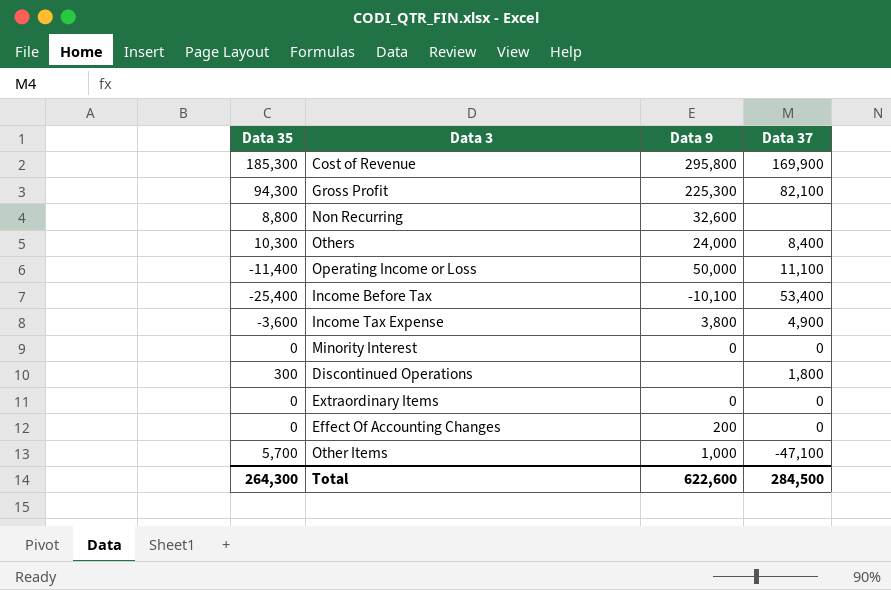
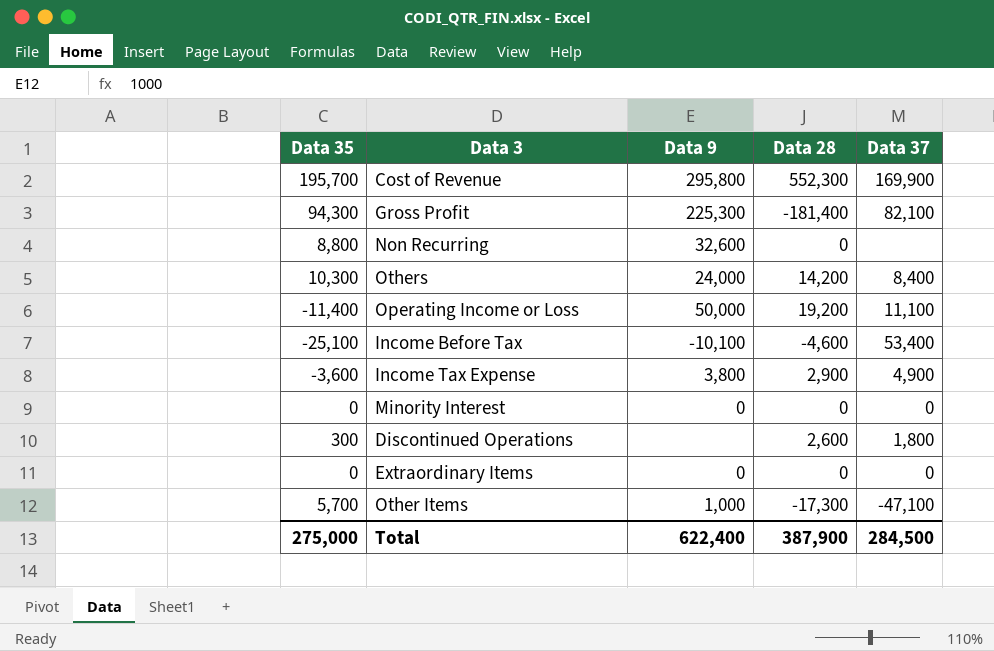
column Data 28 | position: none -> 4
row Effect Of Accounting Changes: 0 | 200 | 0 -> none
Cost of Revenue | Data 35: 185,300 -> 195,700
Income Before Tax | Data 35: -25,400 -> -25,100
Total | Data 35: 264,300 -> 275,000
Total | Data 9: 622,600 -> 622,400

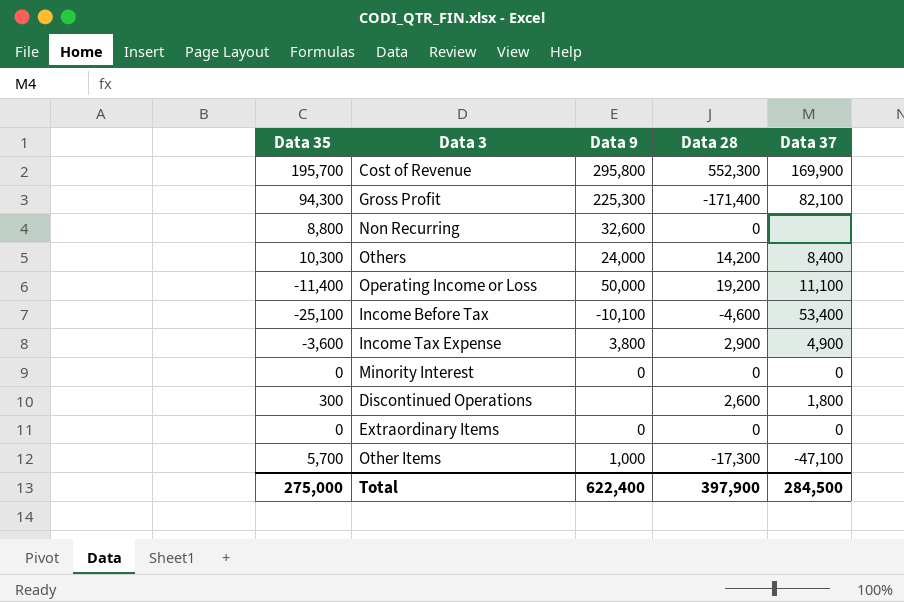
Gross Profit | Data 28: -181,400 -> -171,400
Total | Data 28: 387,900 -> 397,900

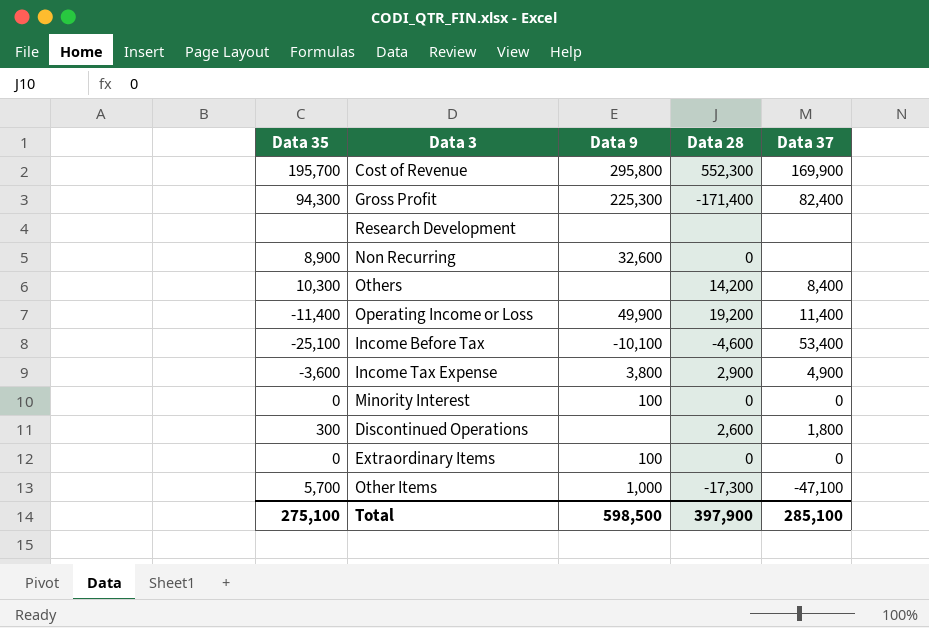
Gross Profit | Data 37: 82,100 -> 82,400
row Research Development: none -> none | none | none | none
Non Recurring | Data 35: 8,800 -> 8,900
Others | Data 9: 24,000 -> none
Operating Income or Loss | Data 9: 50,000 -> 49,900
Operating Income or Loss | Data 37: 11,100 -> 11,400
Minority Interest | Data 9: 0 -> 100
Extraordinary Items | Data 9: 0 -> 100
Total | Data 35: 275,000 -> 275,100
Total | Data 9: 622,400 -> 598,500
Total | Data 37: 284,500 -> 285,100

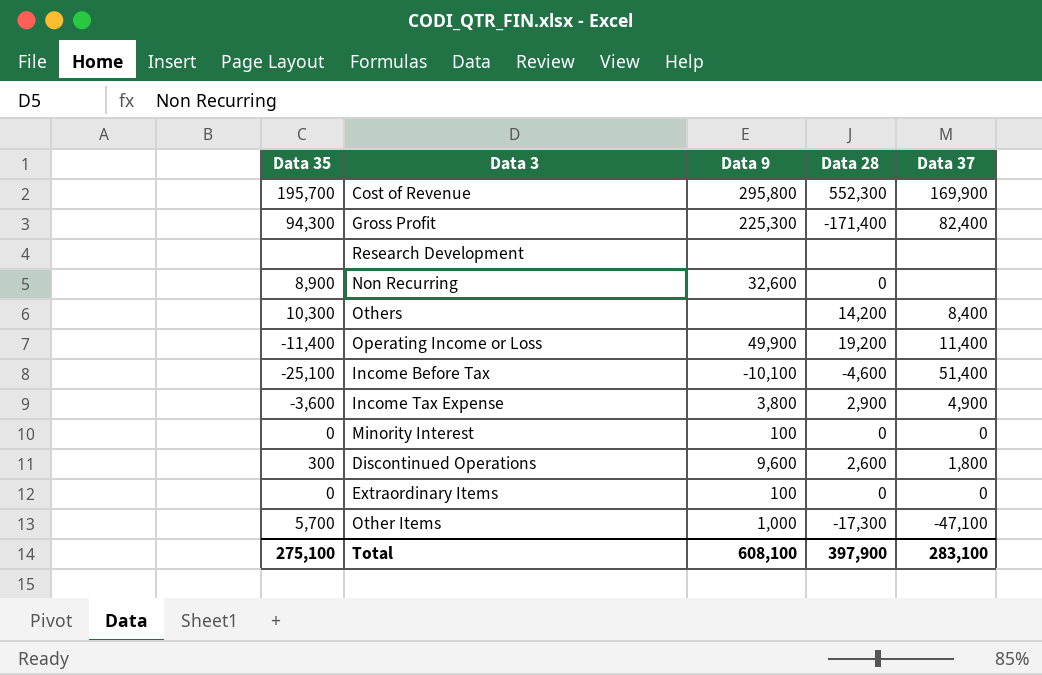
Income Before Tax | Data 37: 53,400 -> 51,400
Discontinued Operations | Data 9: none -> 9,600
Total | Data 9: 598,500 -> 608,100
Total | Data 37: 285,100 -> 283,100

